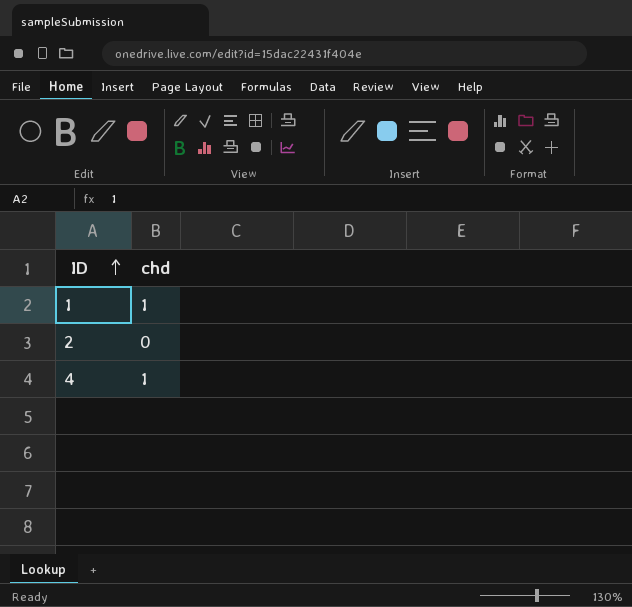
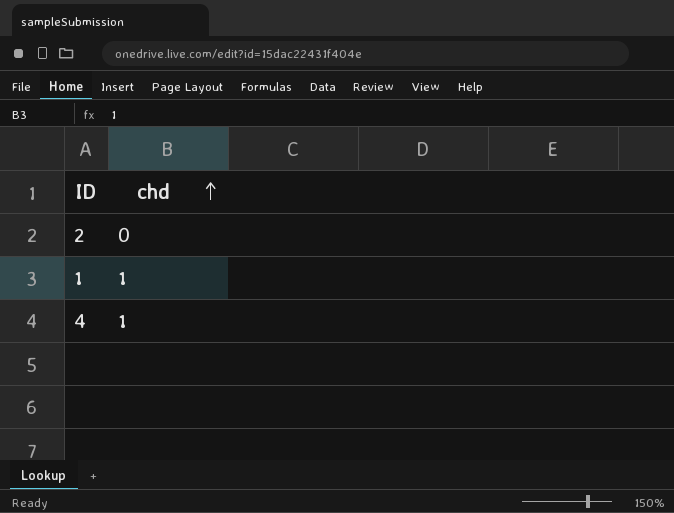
row order: ID ascending -> chd ascending

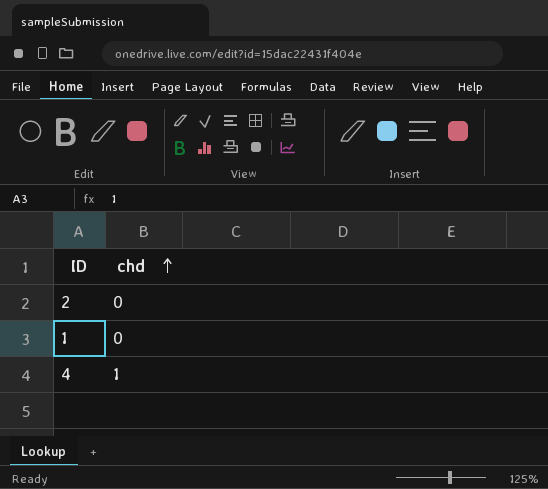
1 | chd: 1 -> 0

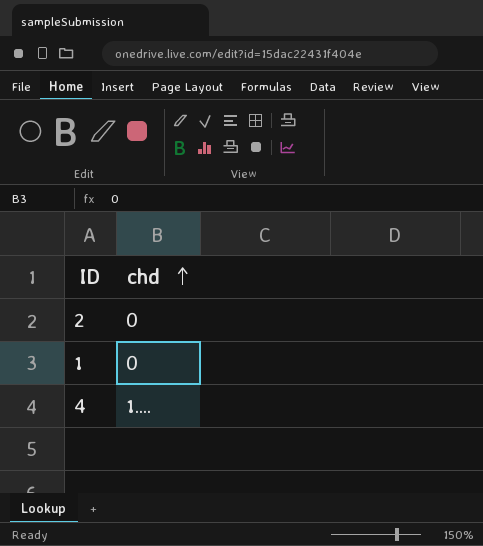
4 | chd: 1 -> 1....

